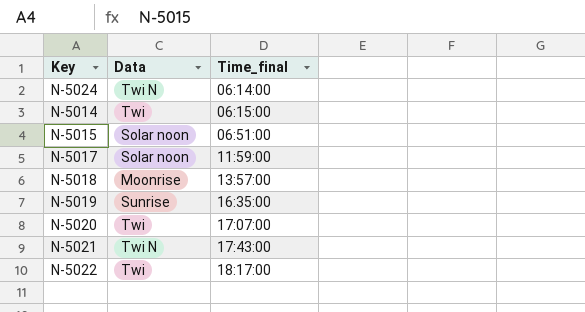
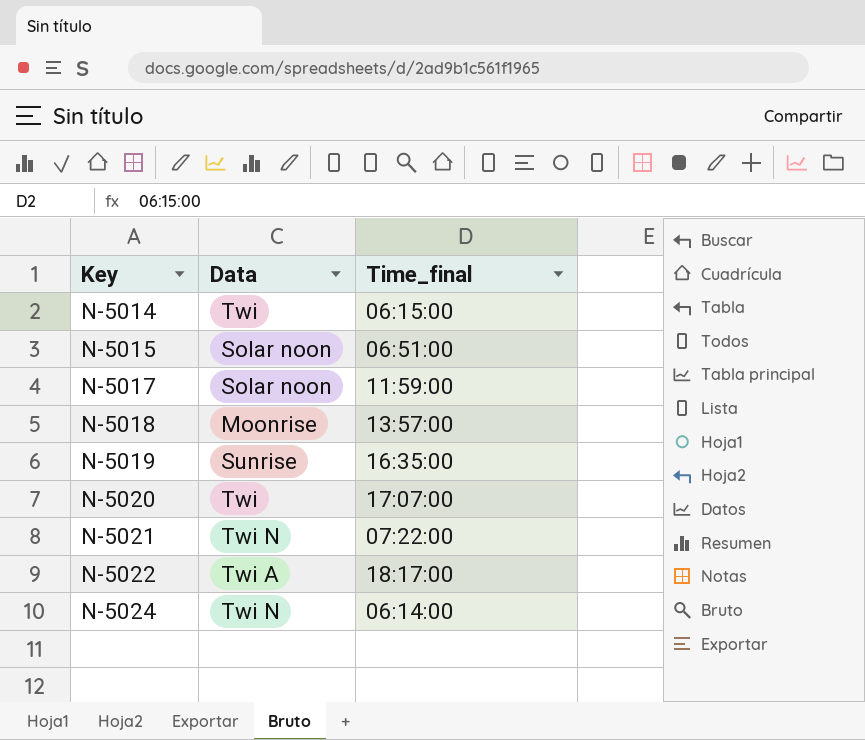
row order: Time_final ascending -> Key ascending
N-5021 | Time_final: 17:43:00 -> 07:22:00
N-5022 | Data: Twi -> Twi A

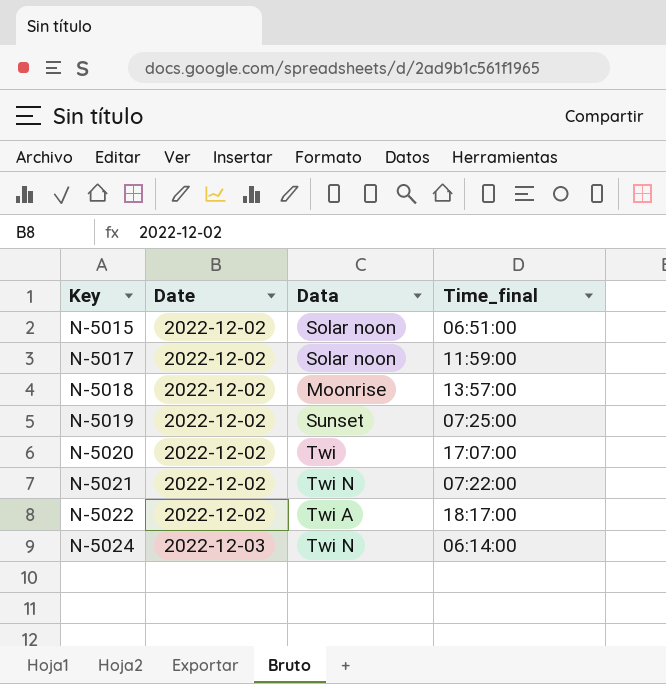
column Date | position: none -> 2
row N-5014: Twi | 06:15:00 -> none
N-5019 | Data: Sunrise -> Sunset
N-5019 | Time_final: 16:35:00 -> 07:25:00

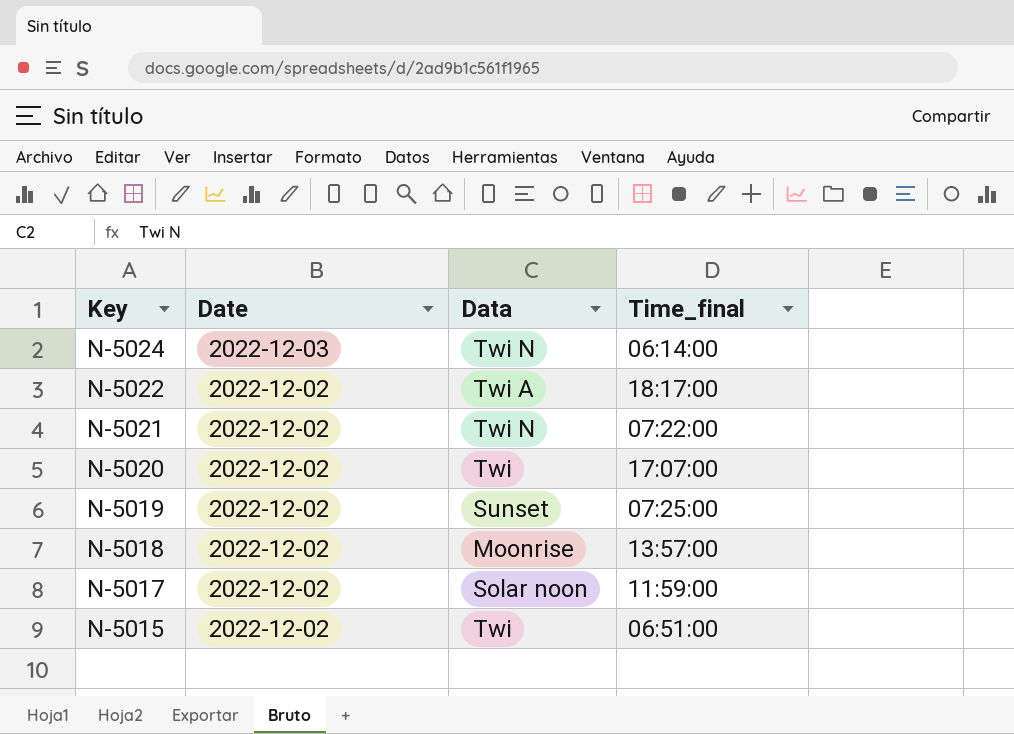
row order: Key ascending -> Key descending
N-5015 | Data: Solar noon -> Twi

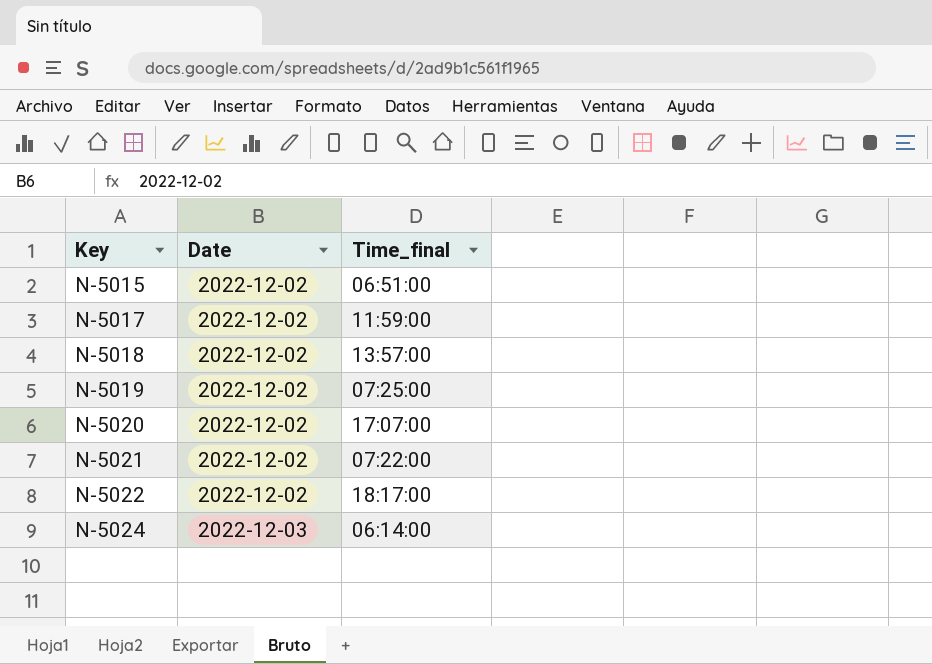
row order: Key descending -> Key ascending
column Data | position: 3 -> none

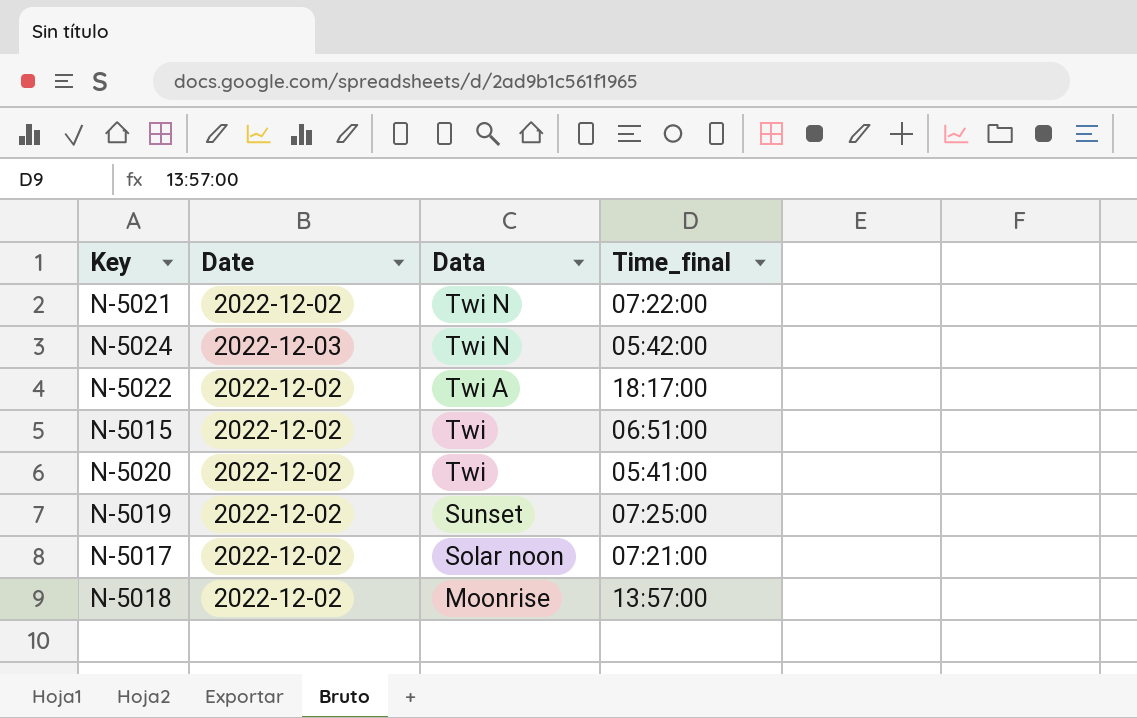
row order: Key ascending -> Data descending
column Data | position: none -> 3
N-5024 | Time_final: 06:14:00 -> 05:42:00
N-5020 | Time_final: 17:07:00 -> 05:41:00
N-5017 | Time_final: 11:59:00 -> 07:21:00

